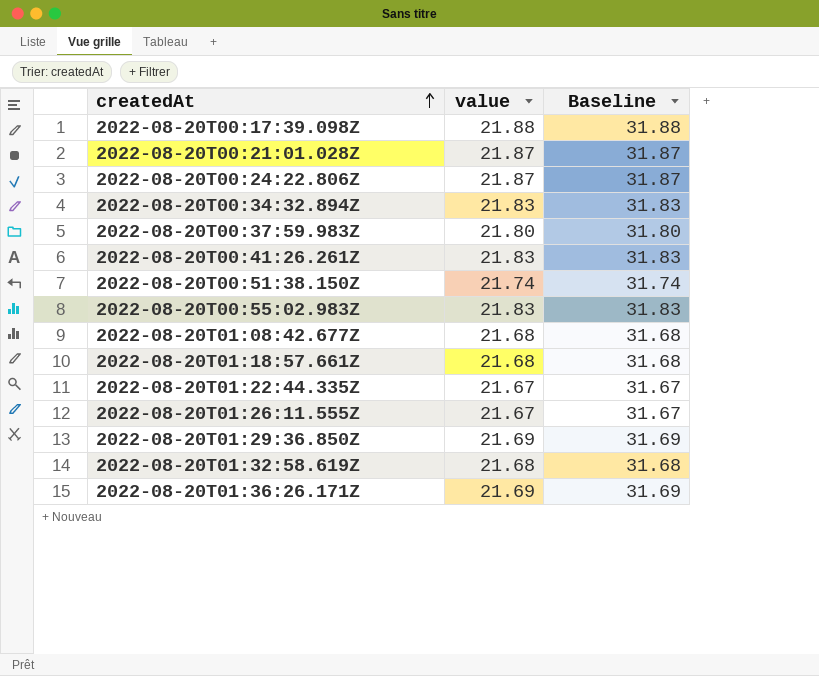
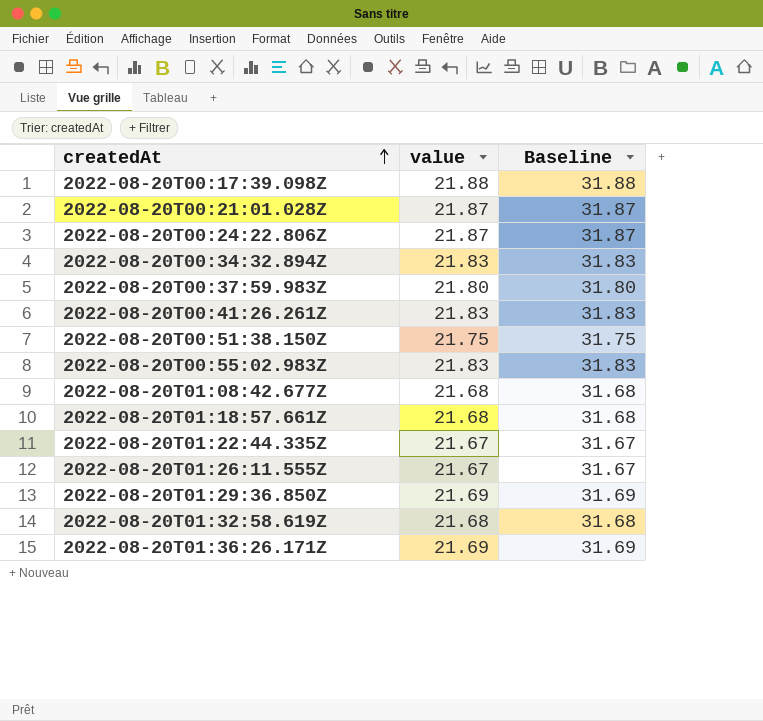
2022-08-20T00:51:38.150Z | value: 21.74 -> 21.75
2022-08-20T00:51:38.150Z | Baseline: 31.74 -> 31.75

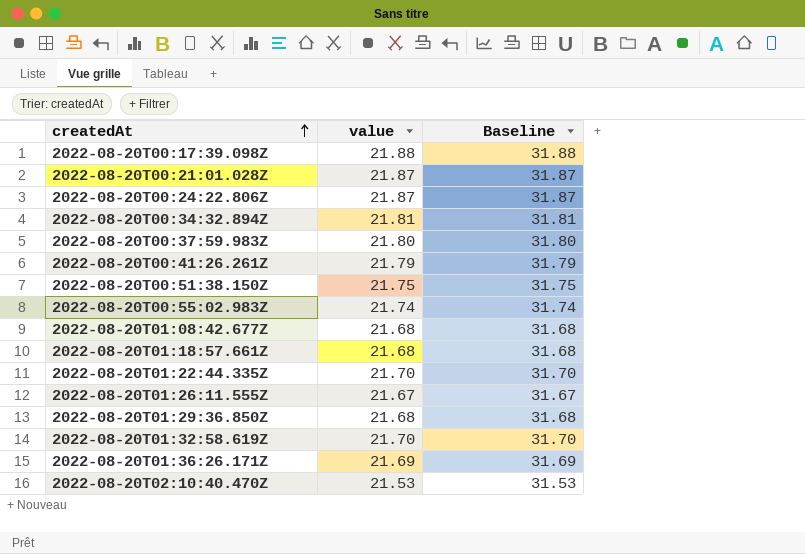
2022-08-20T00:34:32.894Z | value: 21.83 -> 21.81
2022-08-20T00:34:32.894Z | Baseline: 31.83 -> 31.81
2022-08-20T00:41:26.261Z | value: 21.83 -> 21.79
2022-08-20T00:41:26.261Z | Baseline: 31.83 -> 31.79
2022-08-20T00:55:02.983Z | value: 21.83 -> 21.74
2022-08-20T00:55:02.983Z | Baseline: 31.83 -> 31.74
2022-08-20T01:22:44.335Z | value: 21.67 -> 21.70
2022-08-20T01:22:44.335Z | Baseline: 31.67 -> 31.70
2022-08-20T01:29:36.850Z | value: 21.69 -> 21.68
2022-08-20T01:29:36.850Z | Baseline: 31.69 -> 31.68
2022-08-20T01:32:58.619Z | value: 21.68 -> 21.70
2022-08-20T01:32:58.619Z | Baseline: 31.68 -> 31.70
row 2022-08-20T02:10:40.470Z: none -> 21.53 | 31.53

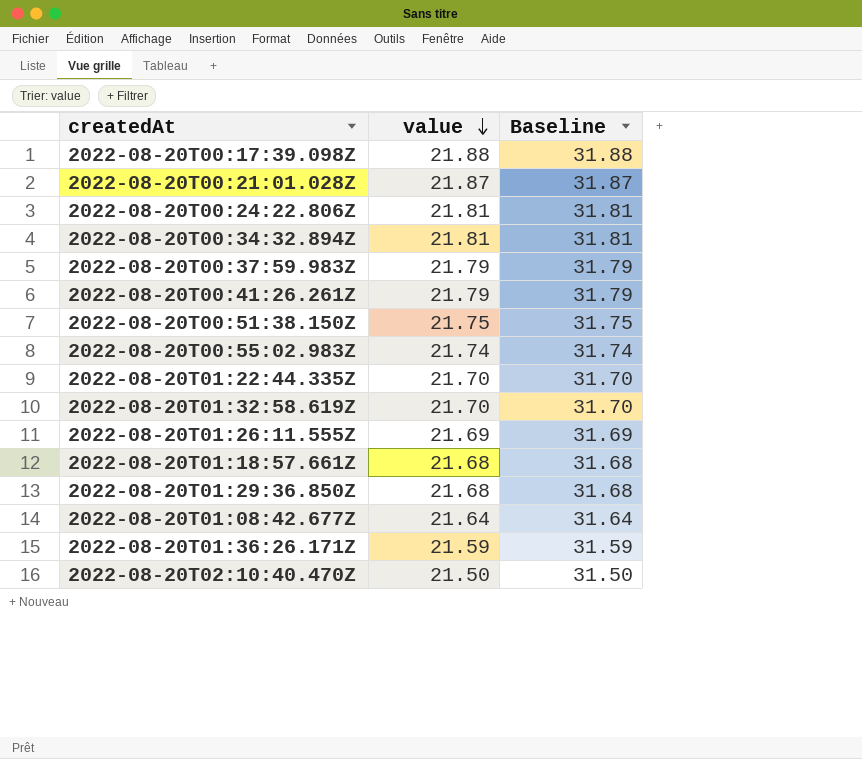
row order: createdAt ascending -> value descending
2022-08-20T00:24:22.806Z | value: 21.87 -> 21.81
2022-08-20T00:24:22.806Z | Baseline: 31.87 -> 31.81
2022-08-20T00:37:59.983Z | value: 21.80 -> 21.79
2022-08-20T00:37:59.983Z | Baseline: 31.80 -> 31.79
2022-08-20T01:26:11.555Z | value: 21.67 -> 21.69
2022-08-20T01:26:11.555Z | Baseline: 31.67 -> 31.69
2022-08-20T01:08:42.677Z | value: 21.68 -> 21.64
2022-08-20T01:08:42.677Z | Baseline: 31.68 -> 31.64
2022-08-20T01:36:26.171Z | value: 21.69 -> 21.59
2022-08-20T01:36:26.171Z | Baseline: 31.69 -> 31.59
2022-08-20T02:10:40.470Z | value: 21.53 -> 21.50
2022-08-20T02:10:40.470Z | Baseline: 31.53 -> 31.50

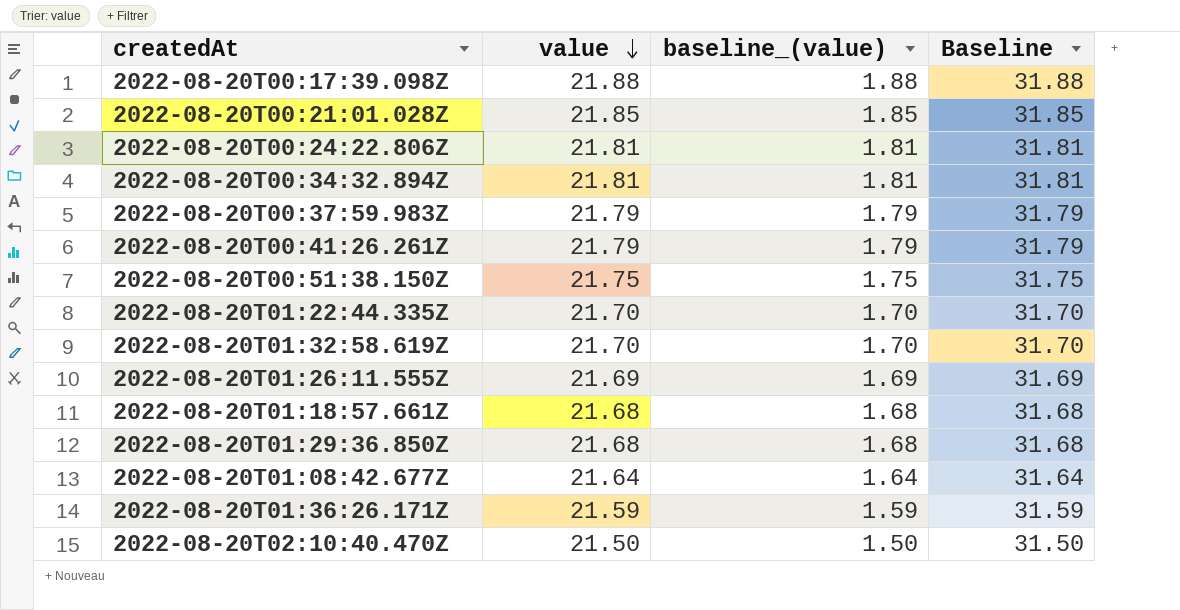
column baseline_(value) | formula: none -> [value] - 20
row 2022-08-20T00:55:02.983Z: 21.74 | 31.74 -> none
2022-08-20T00:21:01.028Z | value: 21.87 -> 21.85
2022-08-20T00:21:01.028Z | Baseline: 31.87 -> 31.85

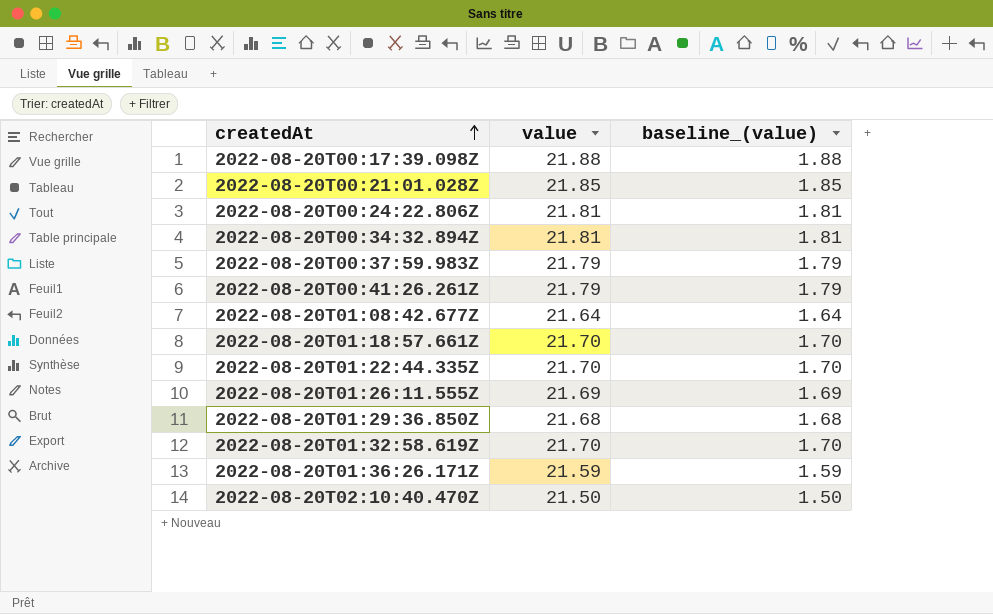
row order: value descending -> createdAt ascending
column Baseline | formula: [value] + 10 -> none
row 2022-08-20T00:51:38.150Z: 21.75 | 1.75 | 31.75 -> none
2022-08-20T01:18:57.661Z | value: 21.68 -> 21.70
2022-08-20T01:18:57.661Z | baseline_(value): 1.68 -> 1.70

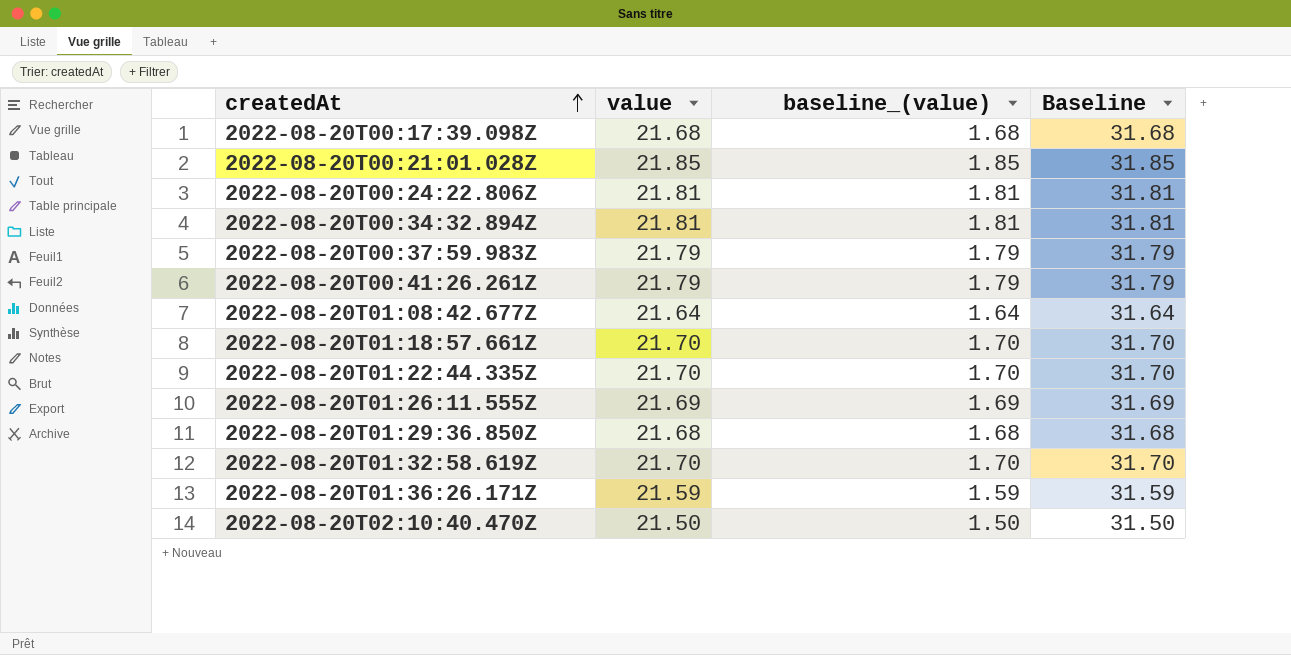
column Baseline | formula: none -> [value] + 10
2022-08-20T00:17:39.098Z | value: 21.88 -> 21.68
2022-08-20T00:17:39.098Z | baseline_(value): 1.88 -> 1.68

